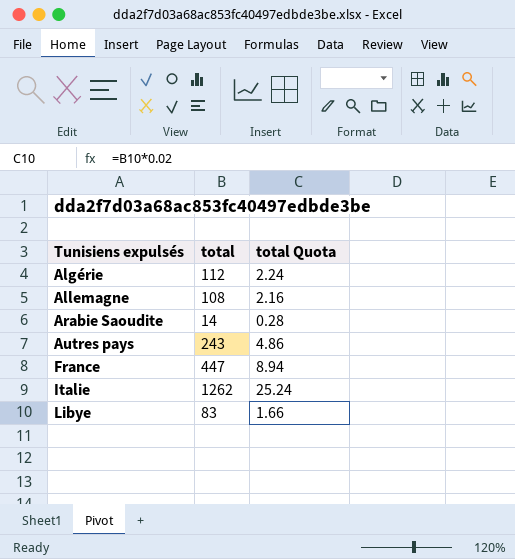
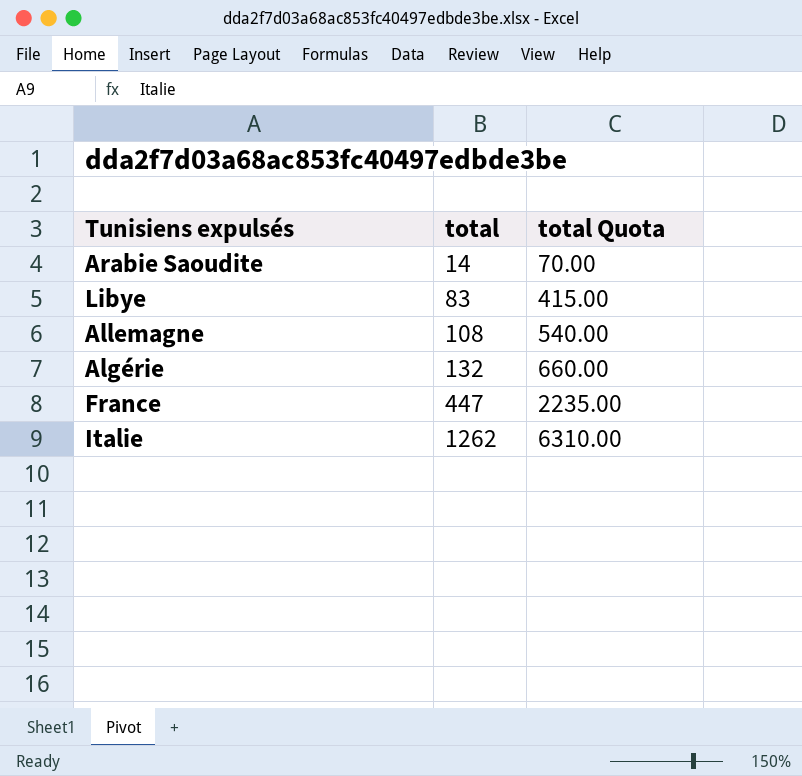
row order: Tunisiens expulsés ascending -> total ascending
column total Quota | formula: [total] * 0.02 -> [total] * 5
row Autres pays: 243 | 4.86 -> none
Algérie | total: 112 -> 132

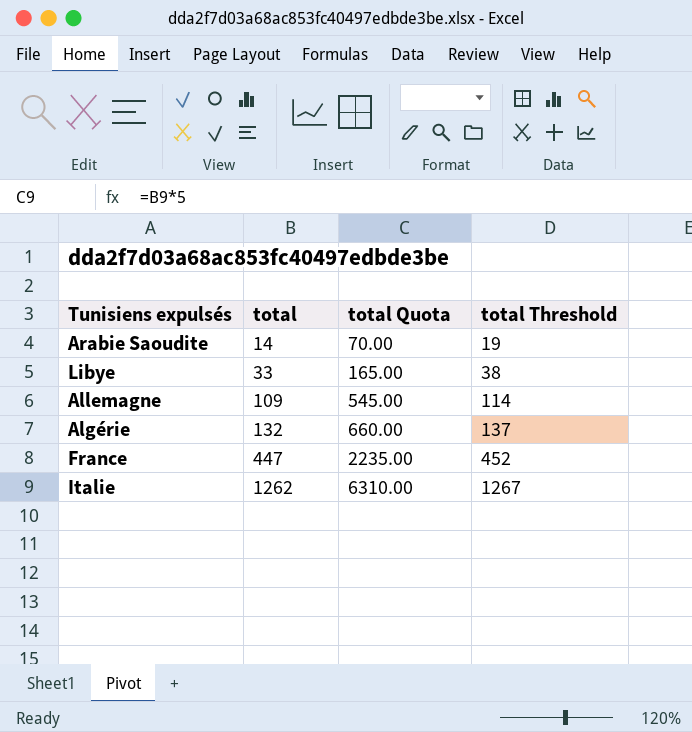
column total Threshold | formula: none -> [total] + 5
Libye | total: 83 -> 33
Libye | total Quota: 415.00 -> 165.00
Allemagne | total: 108 -> 109
Allemagne | total Quota: 540.00 -> 545.00

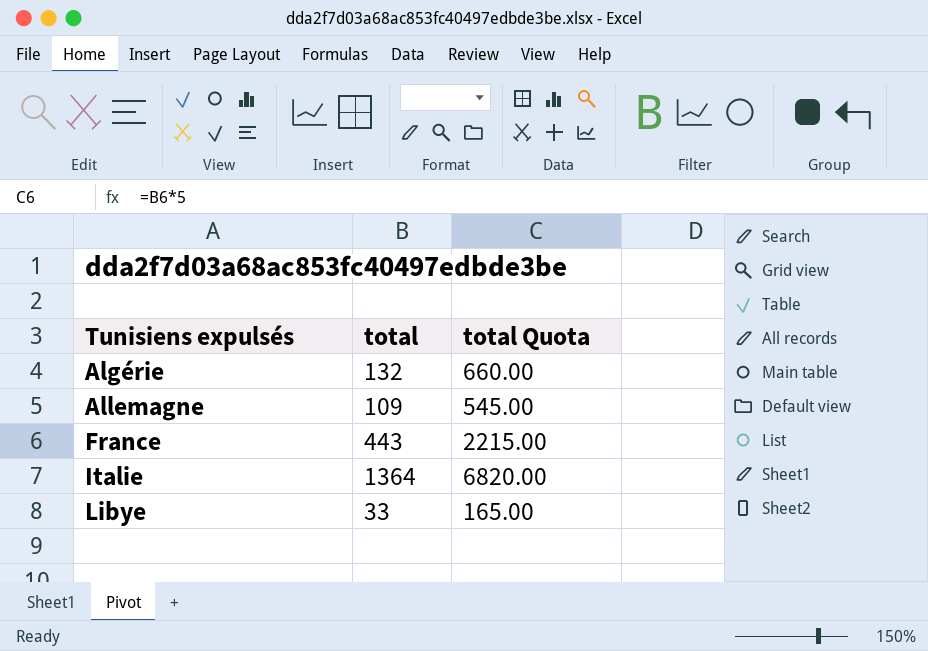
row order: total ascending -> Tunisiens expulsés ascending
column total Threshold | formula: [total] + 5 -> none
row Arabie Saoudite: 14 | 70.00 | 19 -> none
France | total: 447 -> 443
France | total Quota: 2235.00 -> 2215.00
Italie | total: 1262 -> 1364
Italie | total Quota: 6310.00 -> 6820.00

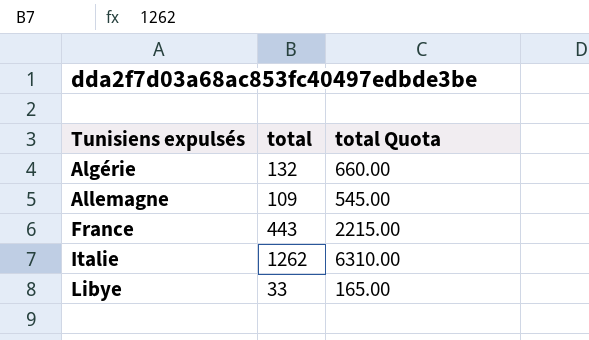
Italie | total: 1364 -> 1262
Italie | total Quota: 6820.00 -> 6310.00

